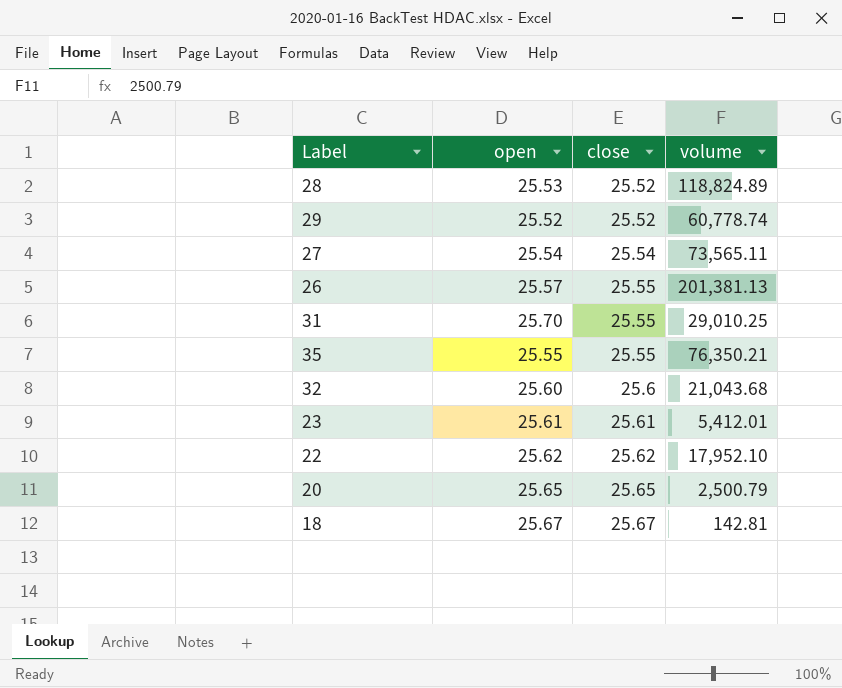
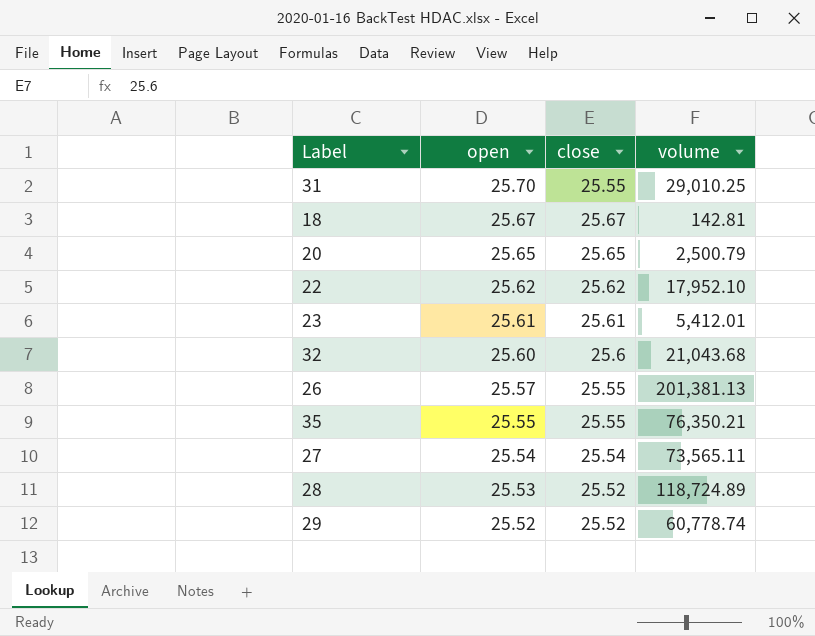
row order: close ascending -> open descending
28 | volume: 118,824.89 -> 118,724.89

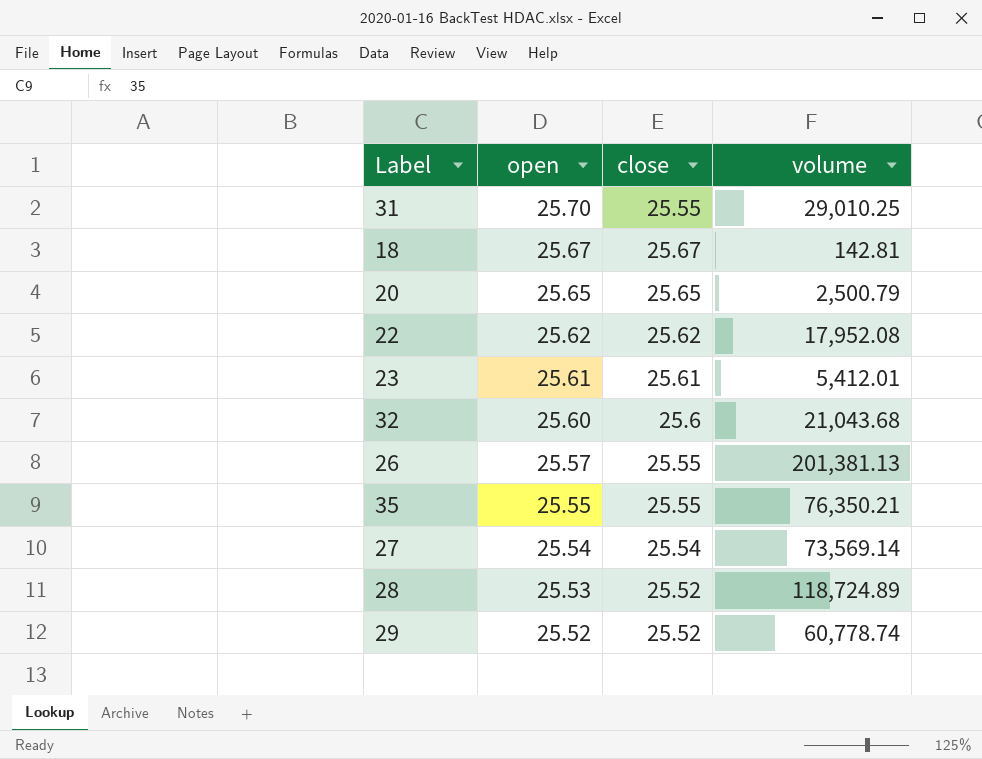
22 | volume: 17,952.10 -> 17,952.08
27 | volume: 73,565.11 -> 73,569.14

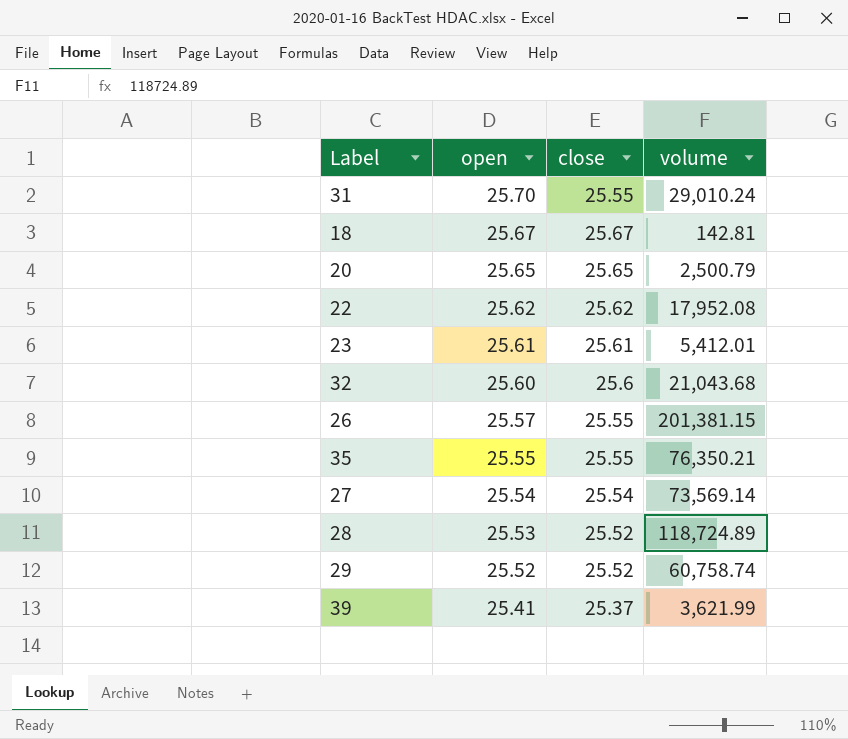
31 | volume: 29,010.25 -> 29,010.24
26 | volume: 201,381.13 -> 201,381.15
29 | volume: 60,778.74 -> 60,758.74
row 39: none -> 25.41 | 25.37 | 3,621.99

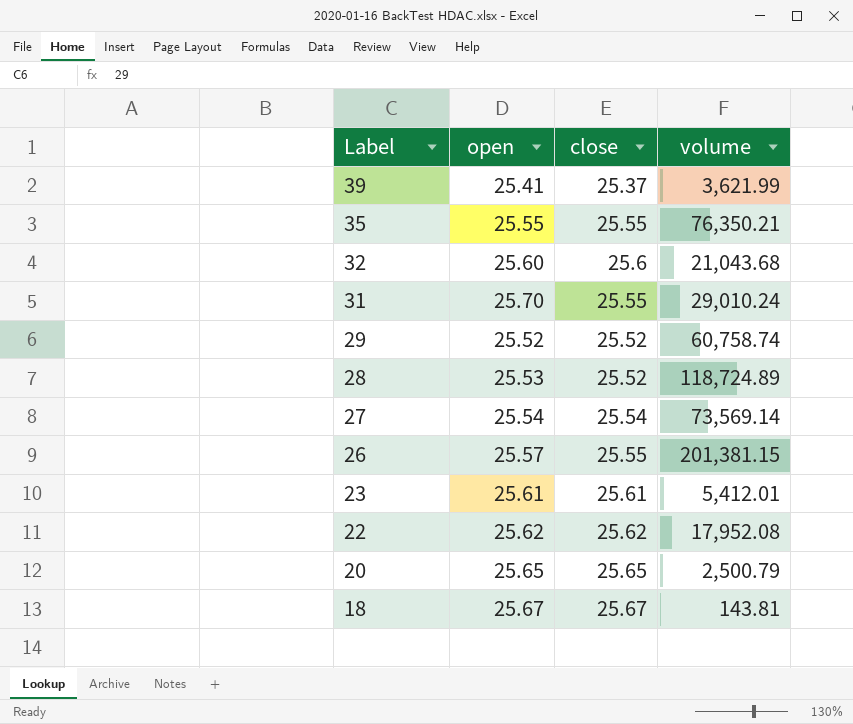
row order: open descending -> Label descending
18 | volume: 142.81 -> 143.81

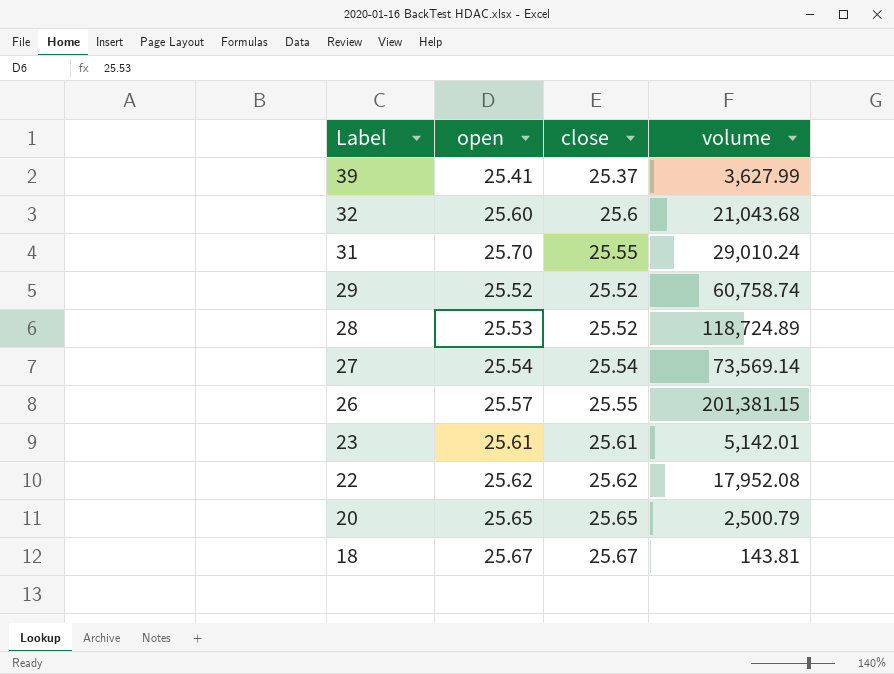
row 35: 25.55 | 25.55 | 76,350.21 -> none
39 | volume: 3,621.99 -> 3,627.99
23 | volume: 5,412.01 -> 5,142.01

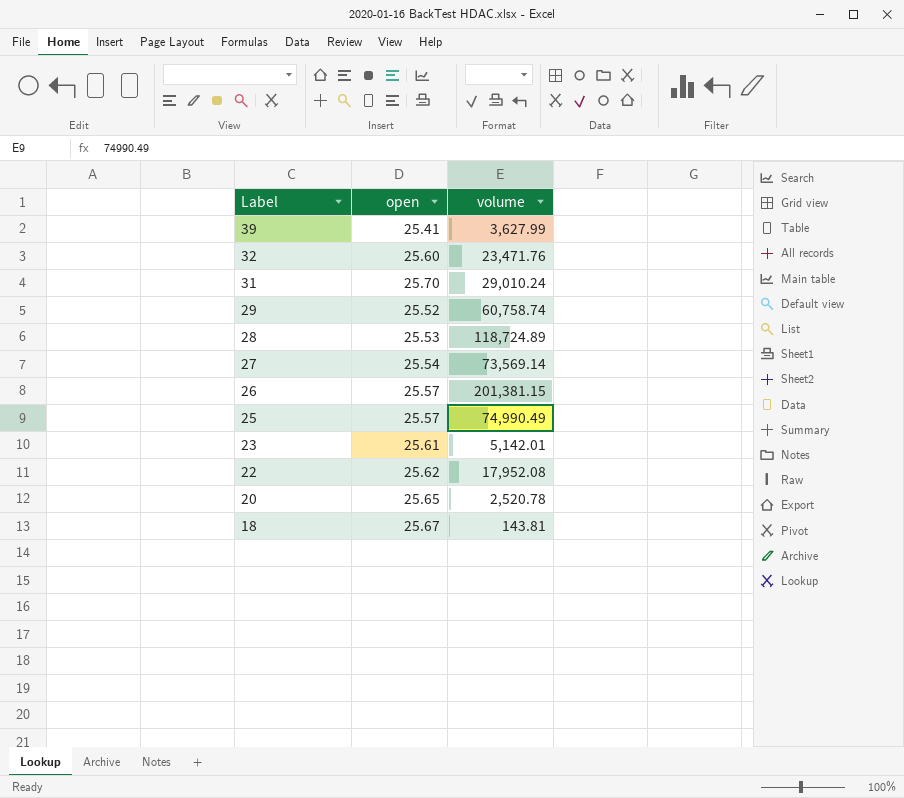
column close | position: 3 -> none
32 | volume: 21,043.68 -> 23,471.76
row 25: none -> 25.57 | 74,990.49
20 | volume: 2,500.79 -> 2,520.78

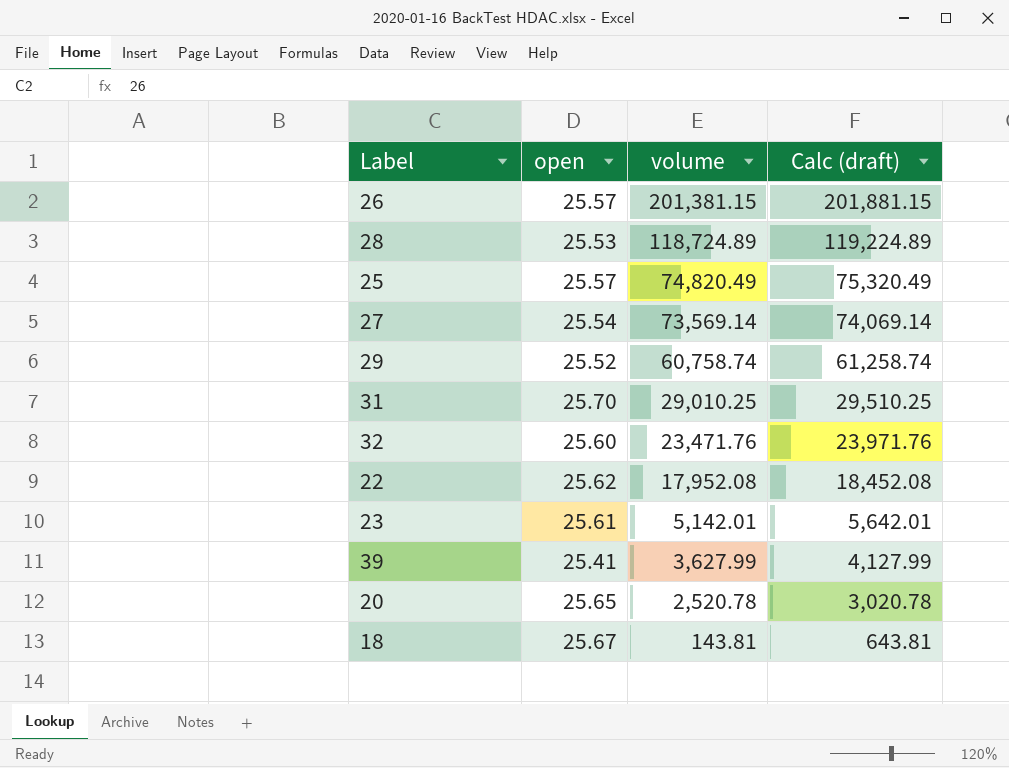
row order: Label descending -> volume descending
column Calc (draft) | formula: none -> [volume] + 500
25 | volume: 74,990.49 -> 74,820.49
31 | volume: 29,010.24 -> 29,010.25

